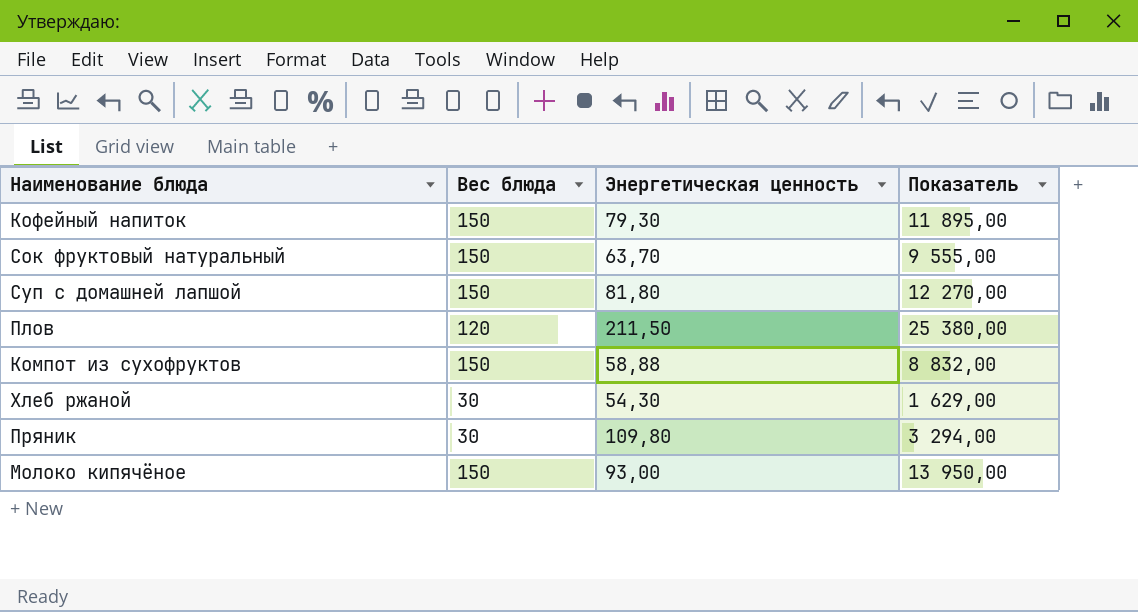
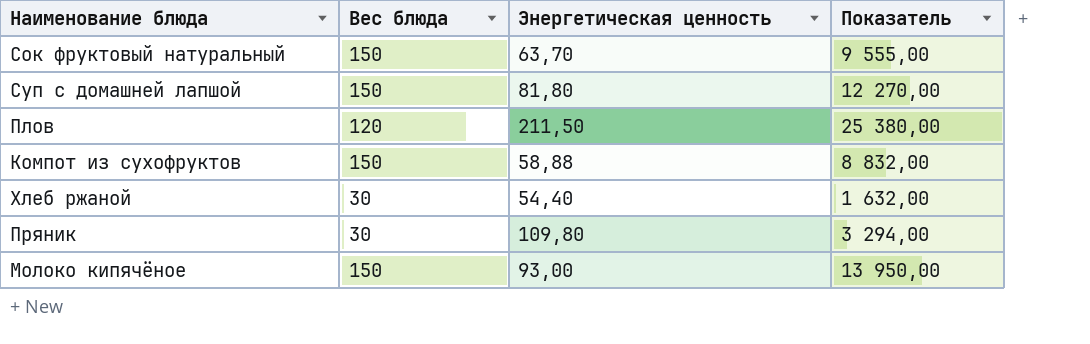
row Кофейный напиток: 150 | 79,30 | 11 895,00 -> none
Хлеб ржаной | Энергетическая ценность: 54,30 -> 54,40
Хлеб ржаной | Показатель: 1 629,00 -> 1 632,00

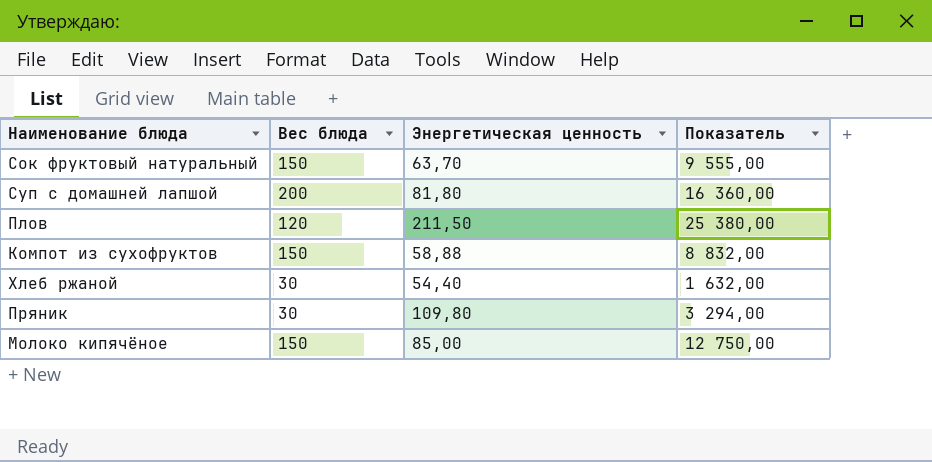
Суп с домашней лапшой | Вес блюда: 150 -> 200
Суп с домашней лапшой | Показатель: 12 270,00 -> 16 360,00
Молоко кипячёное | Энергетическая ценность: 93,00 -> 85,00
Молоко кипячёное | Показатель: 13 950,00 -> 12 750,00

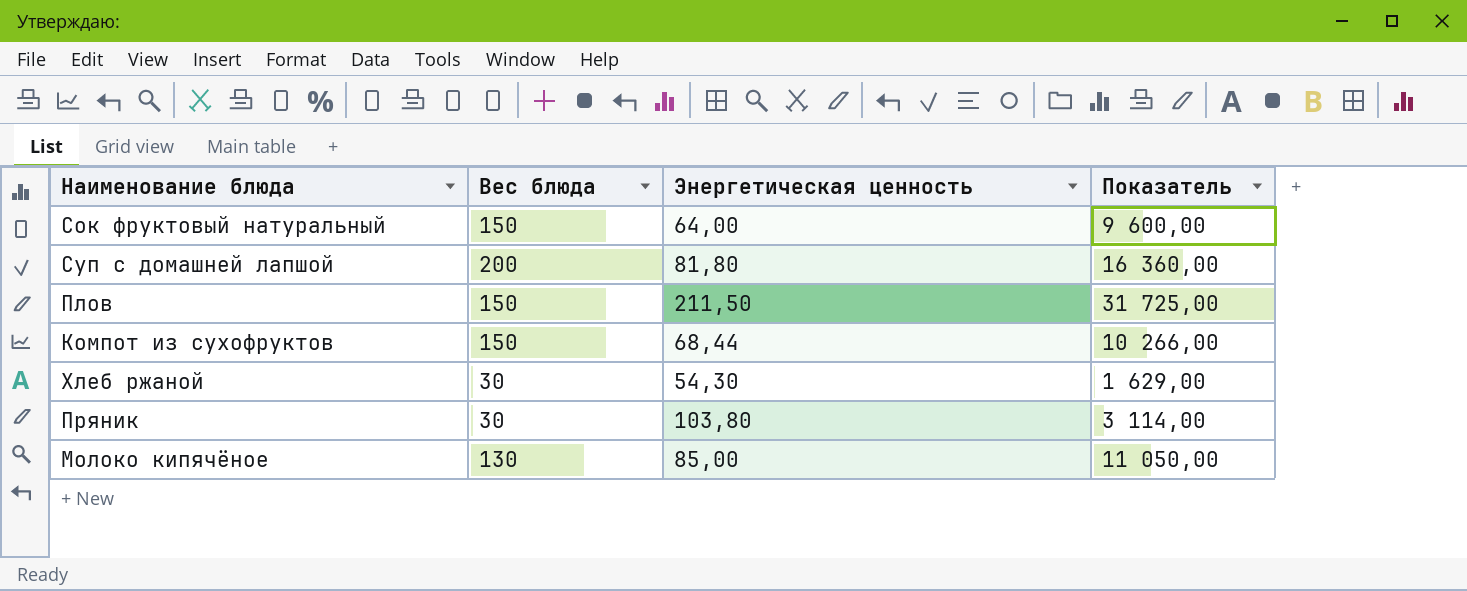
Сок фруктовый натуральный | Энергетическая ценность: 63,70 -> 64,00
Сок фруктовый натуральный | Показатель: 9 555,00 -> 9 600,00
Плов | Вес блюда: 120 -> 150
Плов | Показатель: 25 380,00 -> 31 725,00
Компот из сухофруктов | Энергетическая ценность: 58,88 -> 68,44
Компот из сухофруктов | Показатель: 8 832,00 -> 10 266,00
Хлеб ржаной | Энергетическая ценность: 54,40 -> 54,30
Хлеб ржаной | Показатель: 1 632,00 -> 1 629,00
Пряник | Энергетическая ценность: 109,80 -> 103,80
Пряник | Показатель: 3 294,00 -> 3 114,00
Молоко кипячёное | Вес блюда: 150 -> 130
Молоко кипячёное | Показатель: 12 750,00 -> 11 050,00

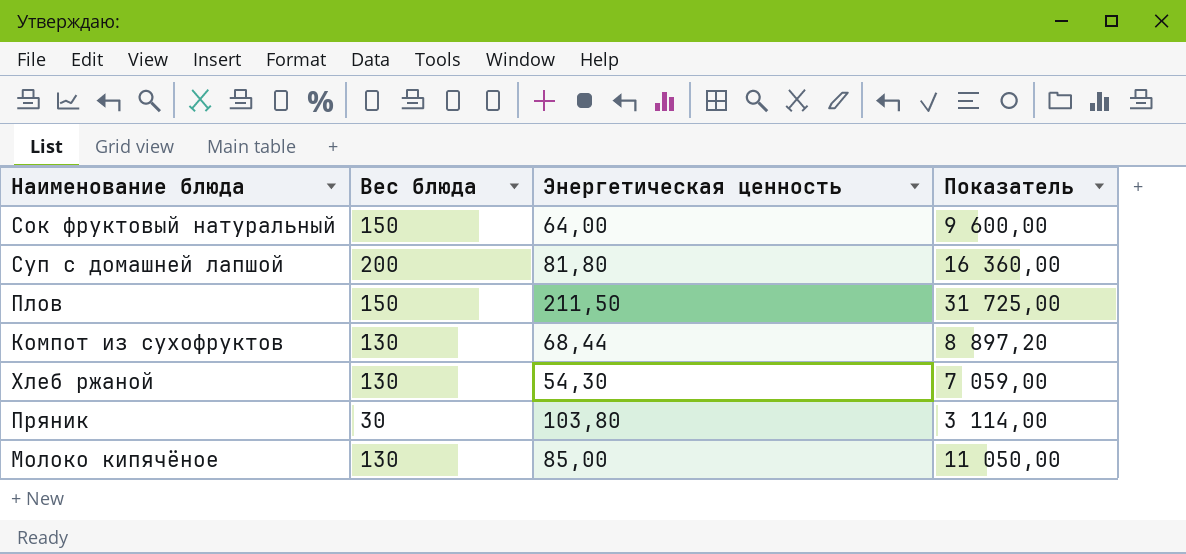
Компот из сухофруктов | Вес блюда: 150 -> 130
Компот из сухофруктов | Показатель: 10 266,00 -> 8 897,20
Хлеб ржаной | Вес блюда: 30 -> 130
Хлеб ржаной | Показатель: 1 629,00 -> 7 059,00

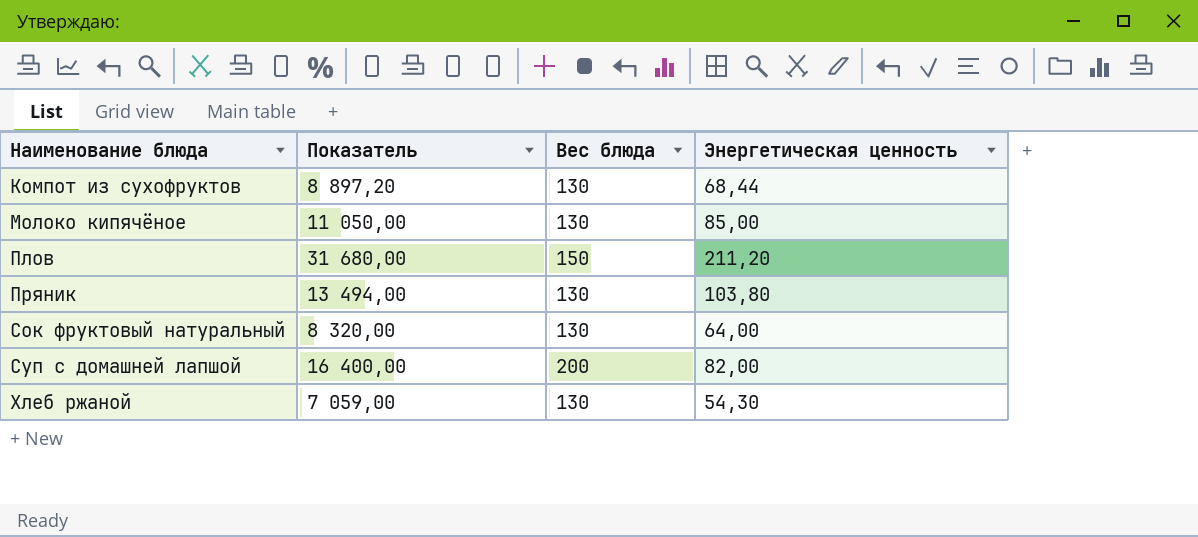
row order: none -> Наименование блюда ascending
column Показатель | position: 4 -> 2
Плов | Показатель: 31 725,00 -> 31 680,00
Плов | Энергетическая ценность: 211,50 -> 211,20
Пряник | Показатель: 3 114,00 -> 13 494,00
Пряник | Вес блюда: 30 -> 130
Сок фруктовый натуральный | Показатель: 9 600,00 -> 8 320,00
Сок фруктовый натуральный | Вес блюда: 150 -> 130
Суп с домашней лапшой | Показатель: 16 360,00 -> 16 400,00
Суп с домашней лапшой | Энергетическая ценность: 81,80 -> 82,00

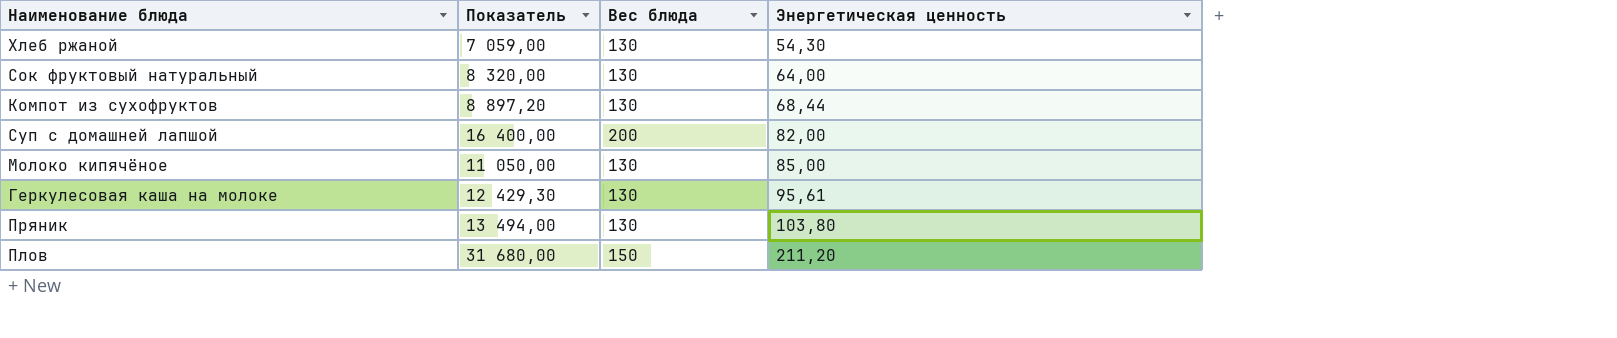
row order: Наименование блюда ascending -> Энергетическая ценность ascending
row Геркулесовая каша на молоке: none -> 12 429,30 | 130 | 95,61

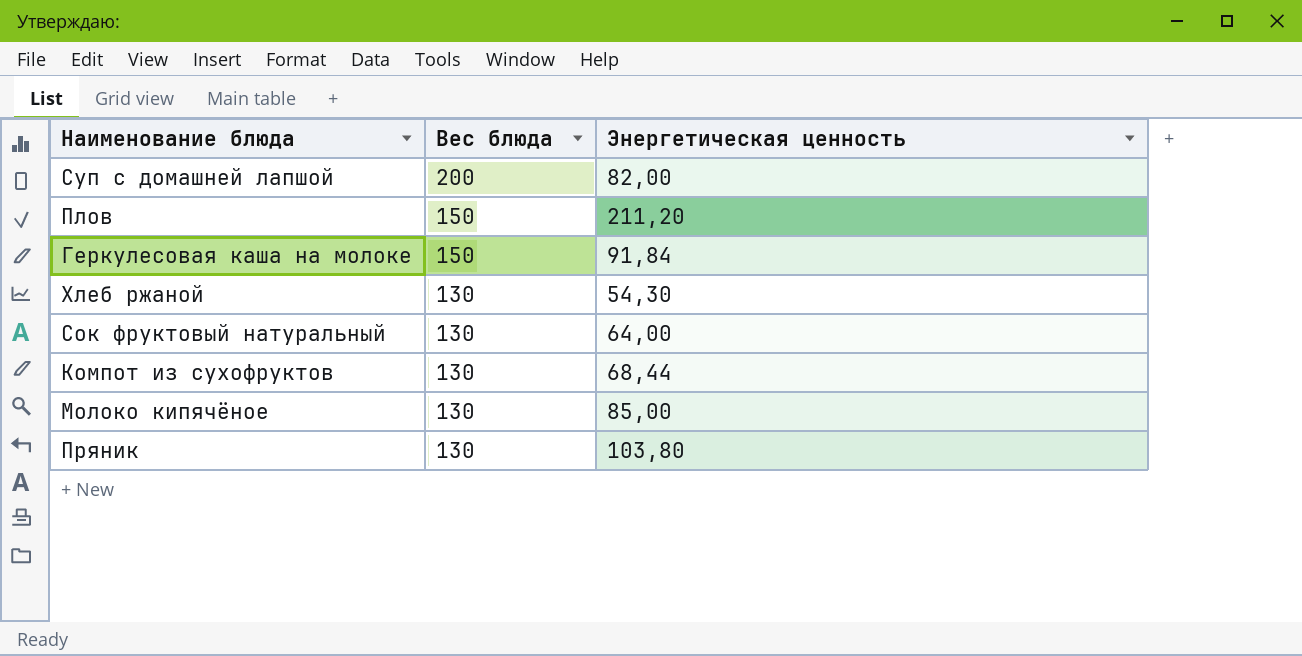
row order: Энергетическая ценность ascending -> Вес блюда descending
column Показатель | formula: [Вес блюда] * [Энергетическая ценность] -> none
Геркулесовая каша на молоке | Вес блюда: 130 -> 150
Геркулесовая каша на молоке | Энергетическая ценность: 95,61 -> 91,84

